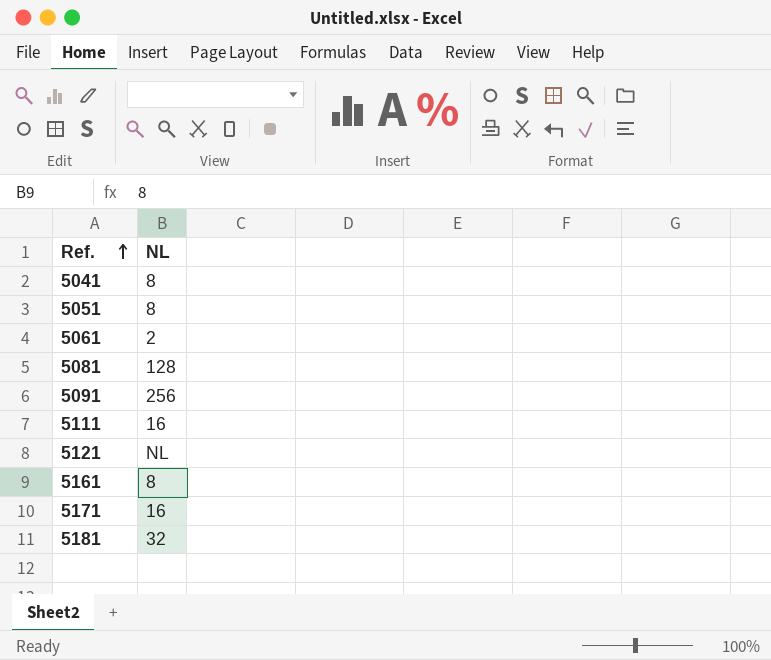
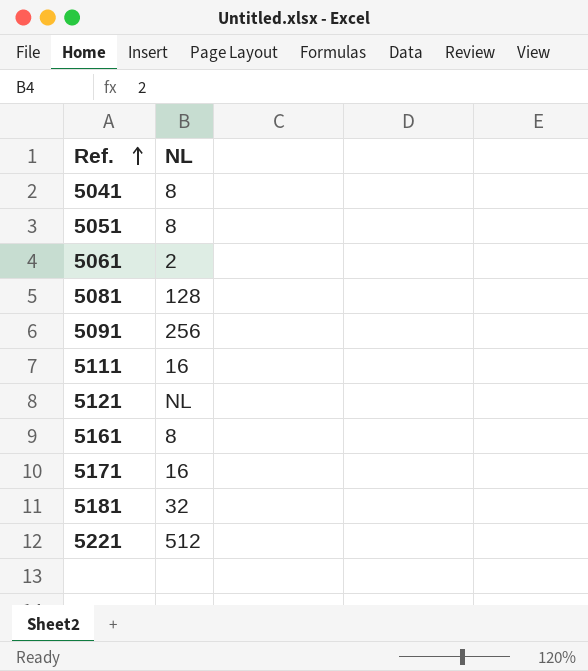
row 5221: none -> 512

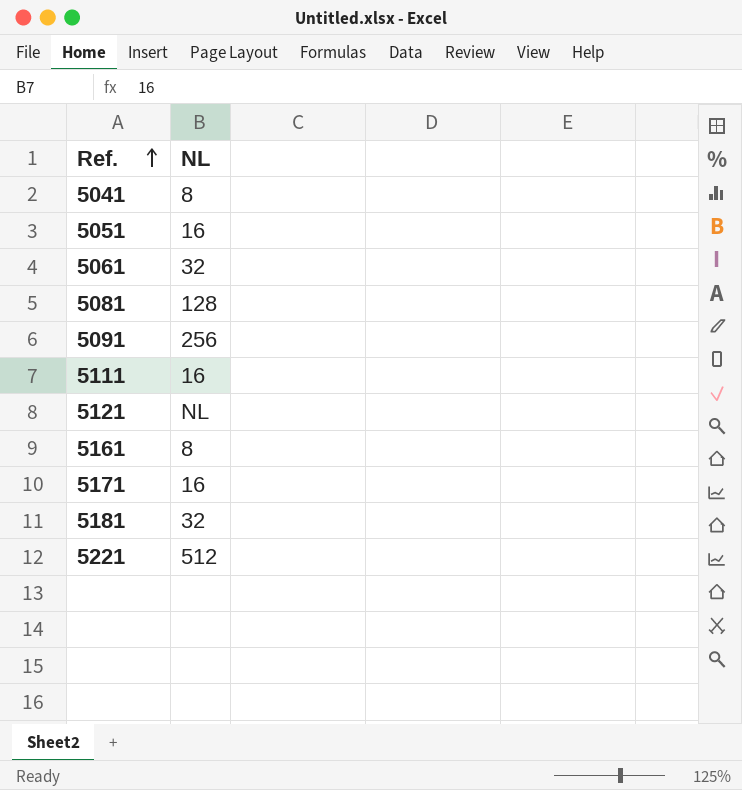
5051 | NL: 8 -> 16
5061 | NL: 2 -> 32

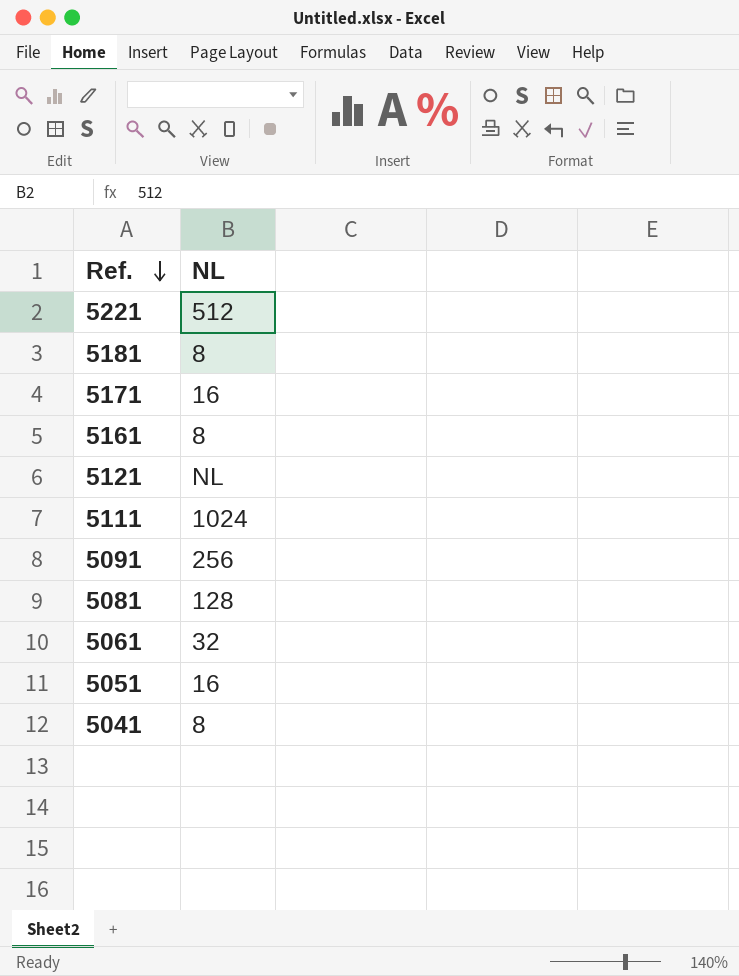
row order: Ref. ascending -> Ref. descending
5181 | NL: 32 -> 8
5111 | NL: 16 -> 1024

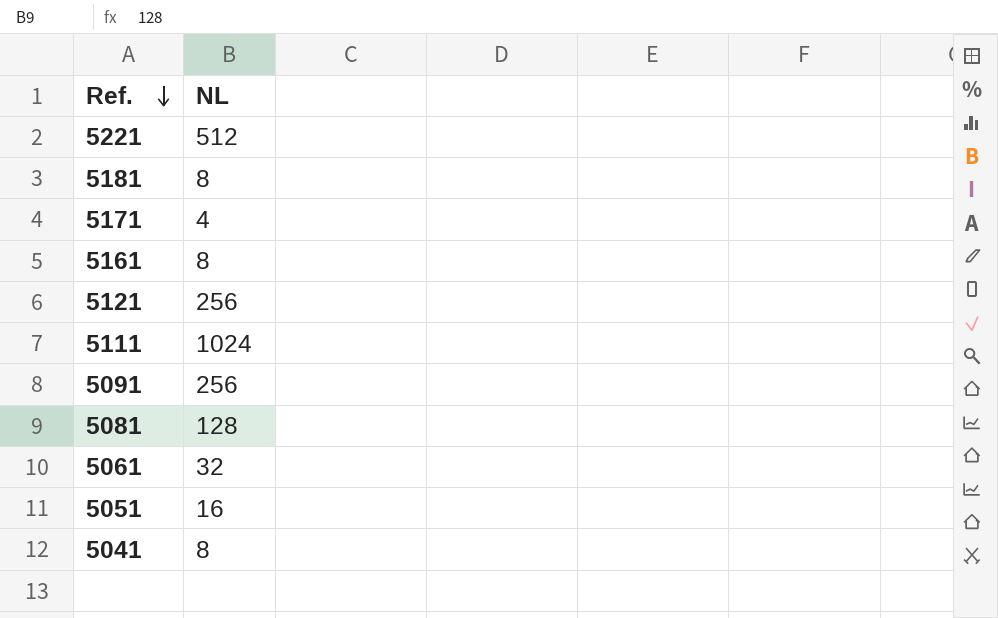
5171 | NL: 16 -> 4
5121 | NL: NL -> 256

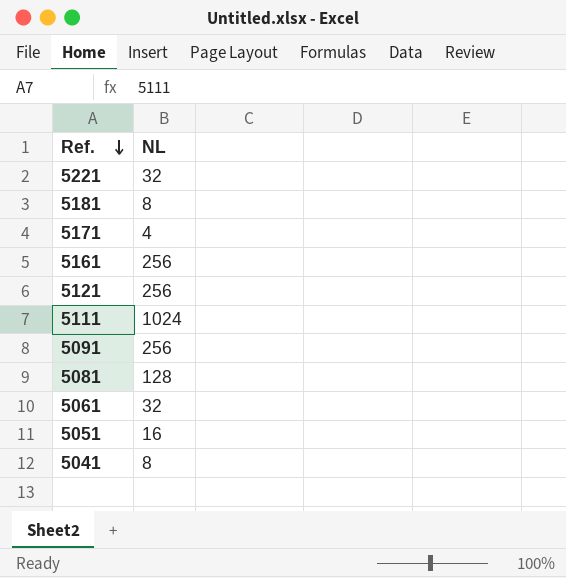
5221 | NL: 512 -> 32
5161 | NL: 8 -> 256

